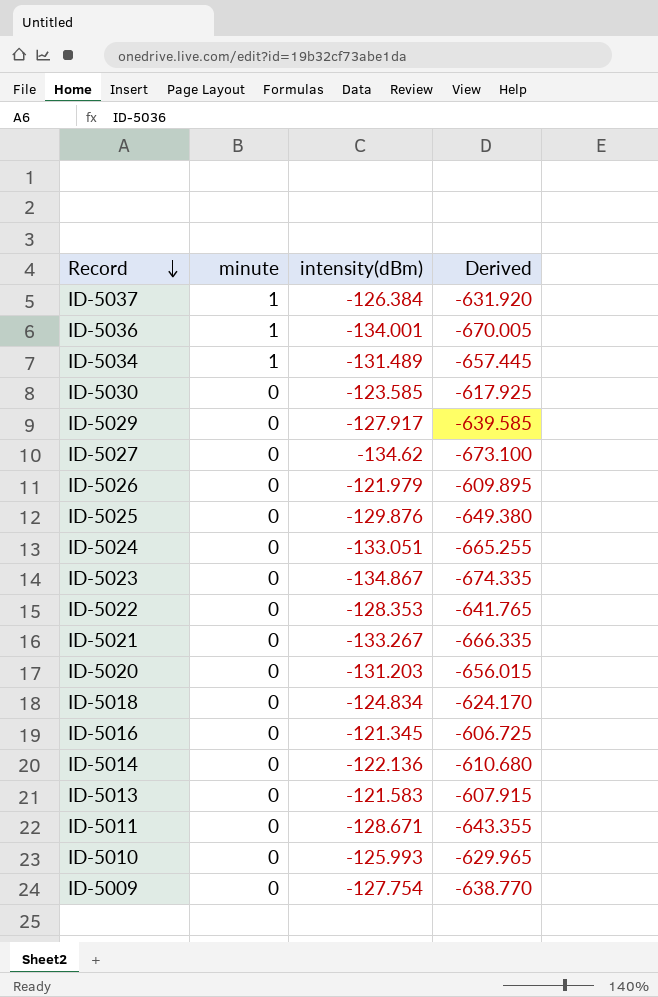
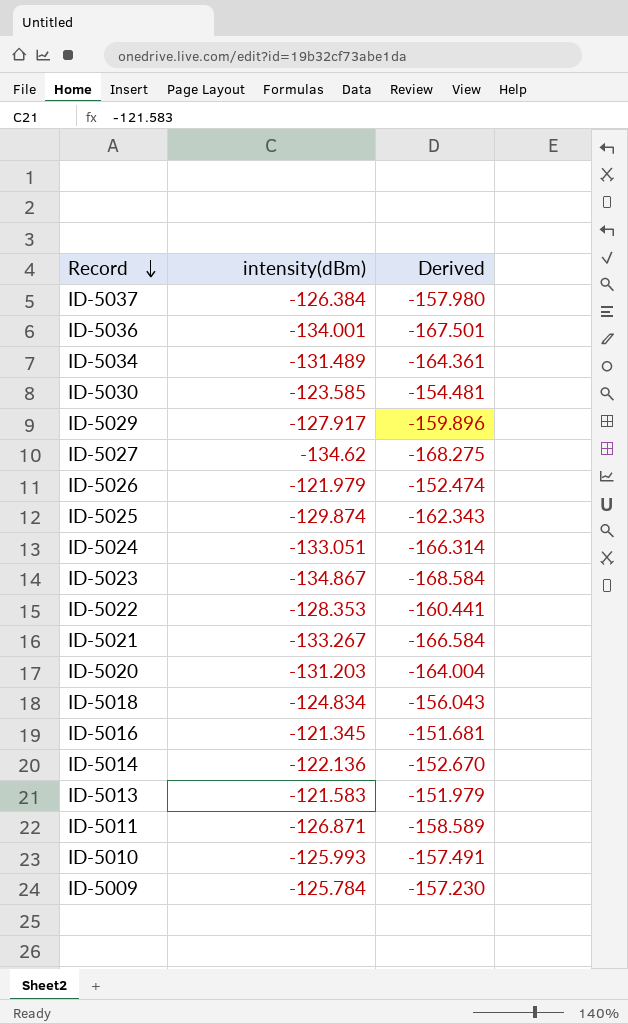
column minute | position: 2 -> none
column Derived | formula: [intensity(dBm)] * 5 -> [intensity(dBm)] * 1.25
ID-5025 | intensity(dBm): -129.876 -> -129.874
ID-5011 | intensity(dBm): -128.671 -> -126.871
ID-5009 | intensity(dBm): -127.754 -> -125.784

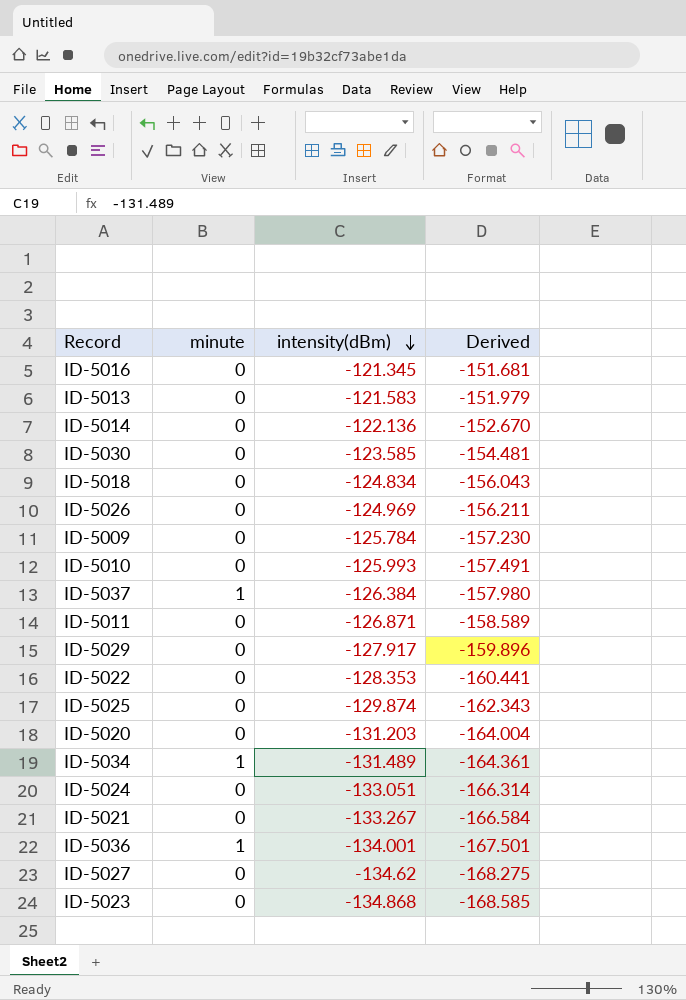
row order: Record descending -> intensity(dBm) descending
column minute | position: none -> 2
ID-5026 | intensity(dBm): -121.979 -> -124.969
ID-5026 | Derived: -152.474 -> -156.211
ID-5023 | intensity(dBm): -134.867 -> -134.868
ID-5023 | Derived: -168.584 -> -168.585

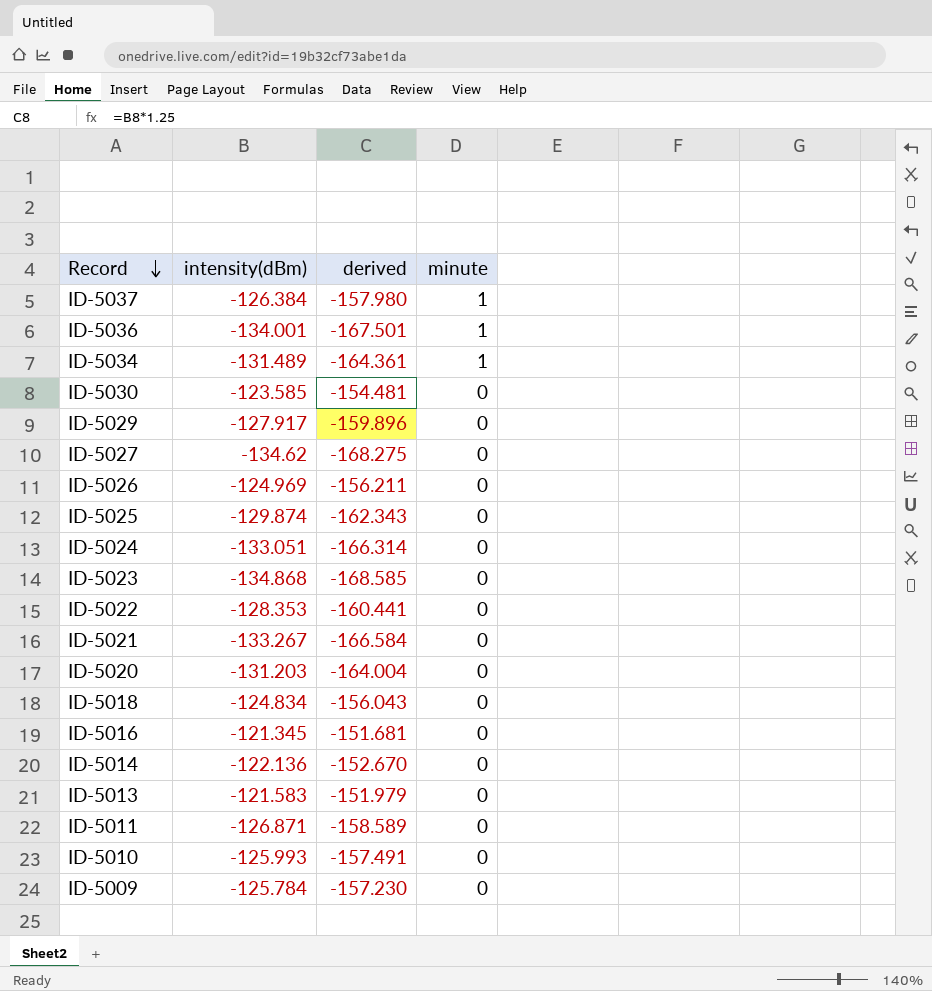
row order: intensity(dBm) descending -> Record descending
column name: Derived -> derived
column minute | position: 2 -> 4

